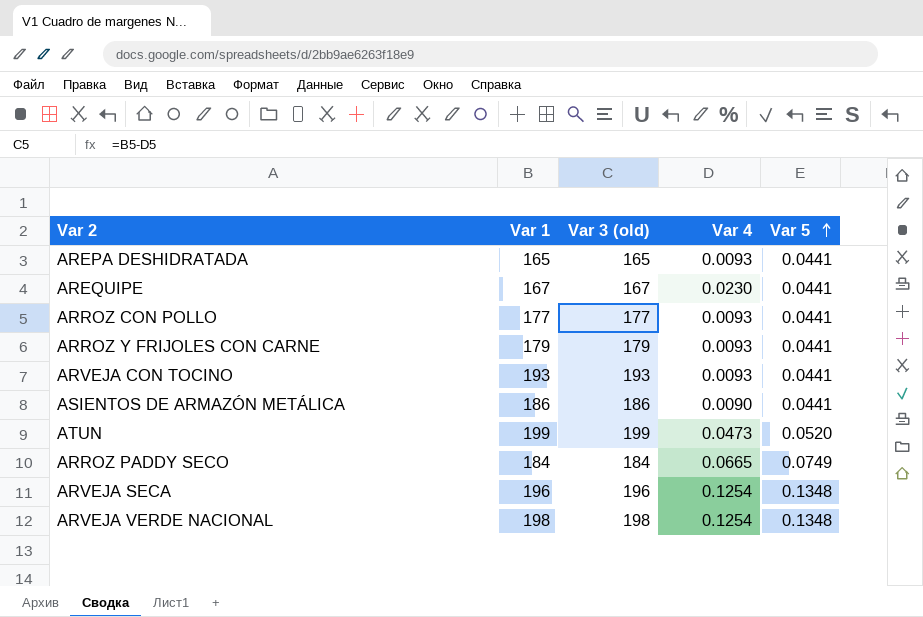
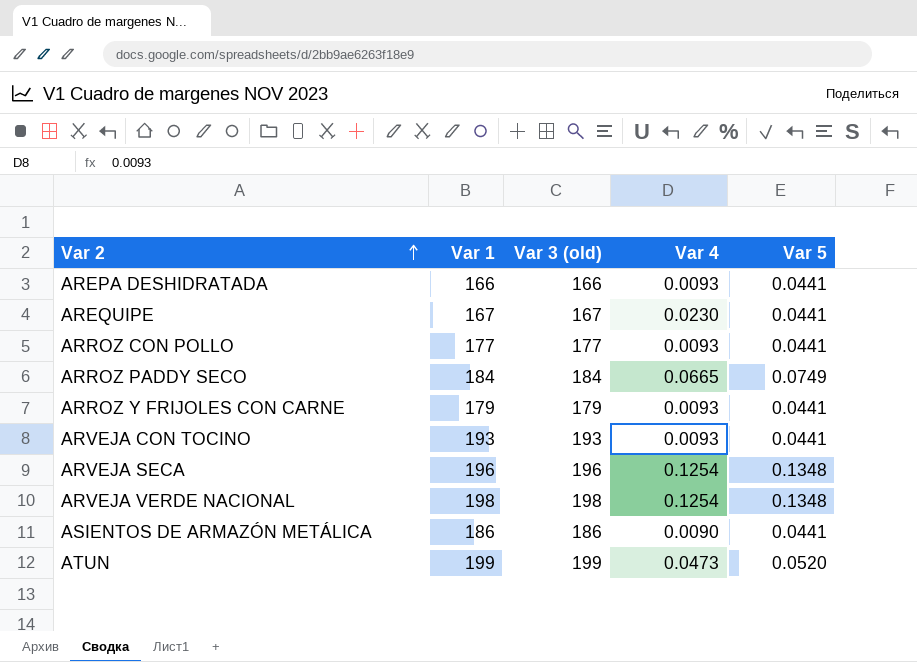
row order: Var 5 ascending -> Var 2 ascending
AREPA DESHIDRATADA | Var 1: 165 -> 166
AREPA DESHIDRATADA | Var 3 (old): 165 -> 166

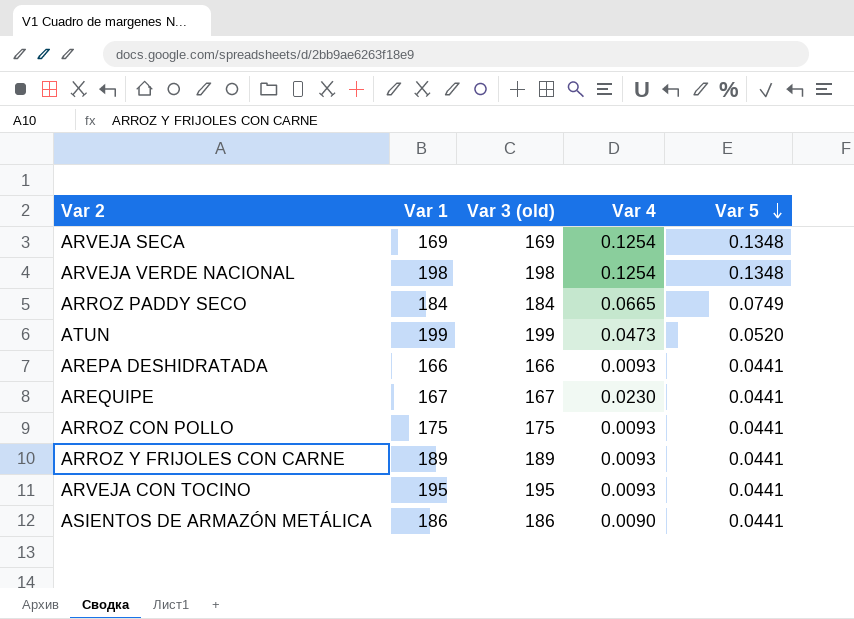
row order: Var 2 ascending -> Var 5 descending
ARVEJA SECA | Var 1: 196 -> 169
ARVEJA SECA | Var 3 (old): 196 -> 169
ARROZ CON POLLO | Var 1: 177 -> 175
ARROZ CON POLLO | Var 3 (old): 177 -> 175
ARROZ Y FRIJOLES CON CARNE | Var 1: 179 -> 189
ARROZ Y FRIJOLES CON CARNE | Var 3 (old): 179 -> 189
ARVEJA CON TOCINO | Var 1: 193 -> 195
ARVEJA CON TOCINO | Var 3 (old): 193 -> 195

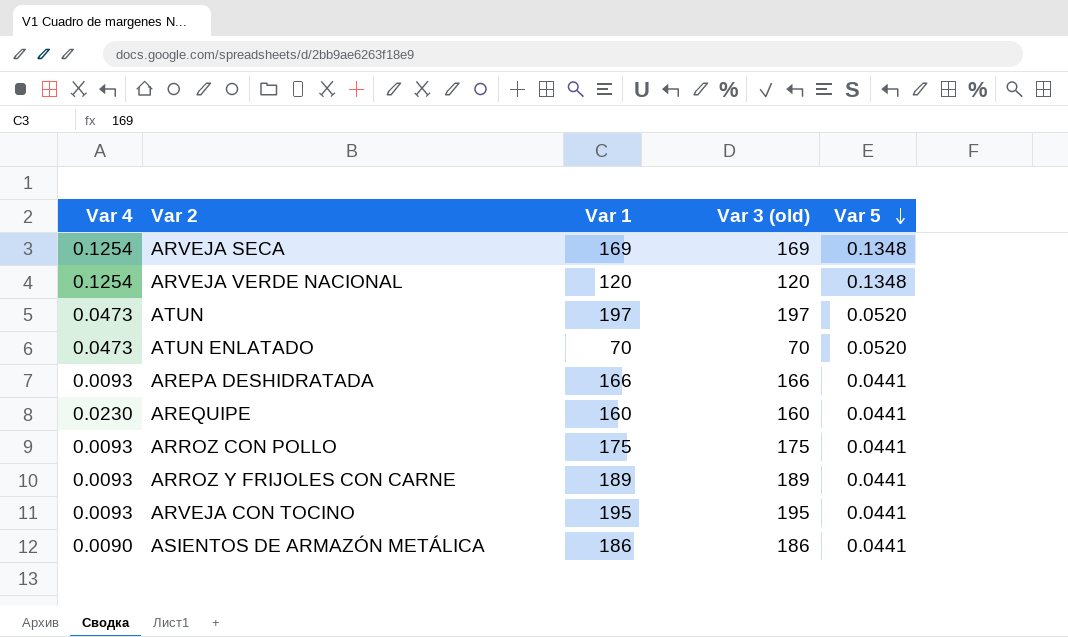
column Var 4 | position: 4 -> 1
row ARROZ PADDY SECO: 184 | 184 | 0.0665 | 0.0749 -> none
ARVEJA VERDE NACIONAL | Var 1: 198 -> 120
ARVEJA VERDE NACIONAL | Var 3 (old): 198 -> 120
ATUN | Var 1: 199 -> 197
ATUN | Var 3 (old): 199 -> 197
row ATUN ENLATADO: none -> 0.0473 | 70 | 70 | 0.0520
AREQUIPE | Var 1: 167 -> 160
AREQUIPE | Var 3 (old): 167 -> 160

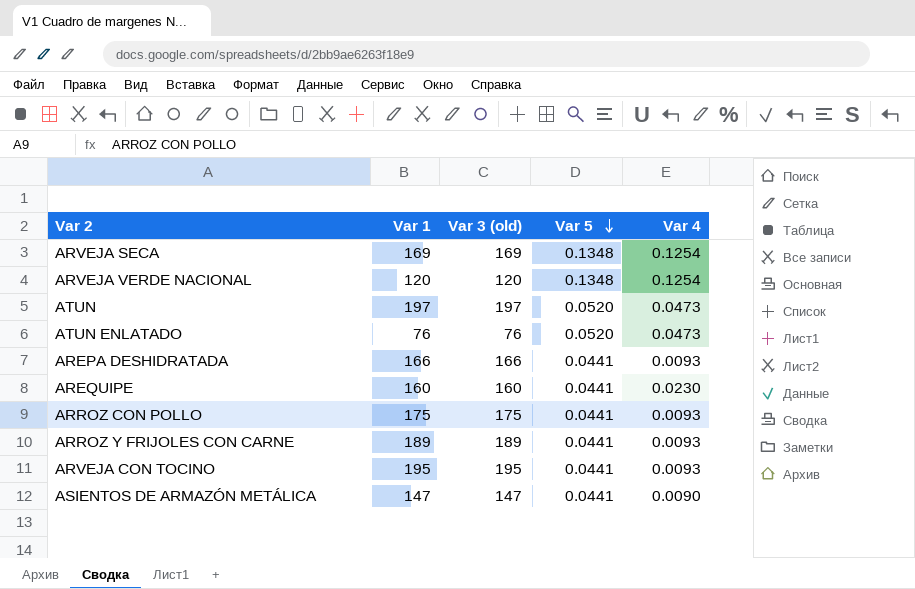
column Var 4 | position: 1 -> 5
ATUN ENLATADO | Var 1: 70 -> 76
ATUN ENLATADO | Var 3 (old): 70 -> 76
ASIENTOS DE ARMAZÓN METÁLICA | Var 1: 186 -> 147
ASIENTOS DE ARMAZÓN METÁLICA | Var 3 (old): 186 -> 147

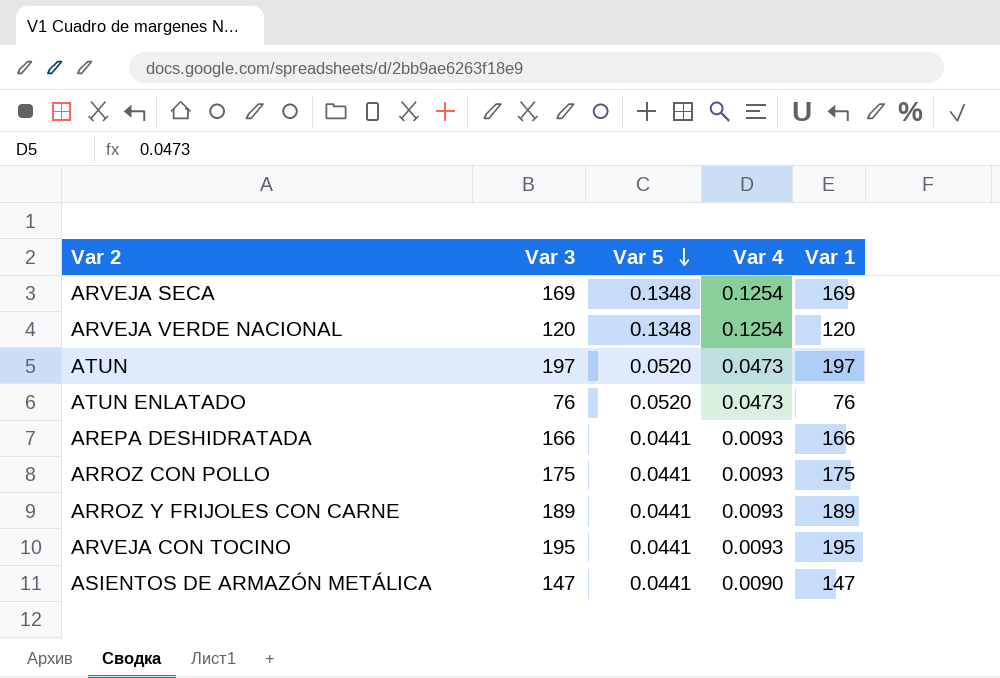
column name: Var 3 (old) -> Var 3
column Var 1 | position: 2 -> 5
row AREQUIPE: 160 | 160 | 0.0441 | 0.0230 -> none

